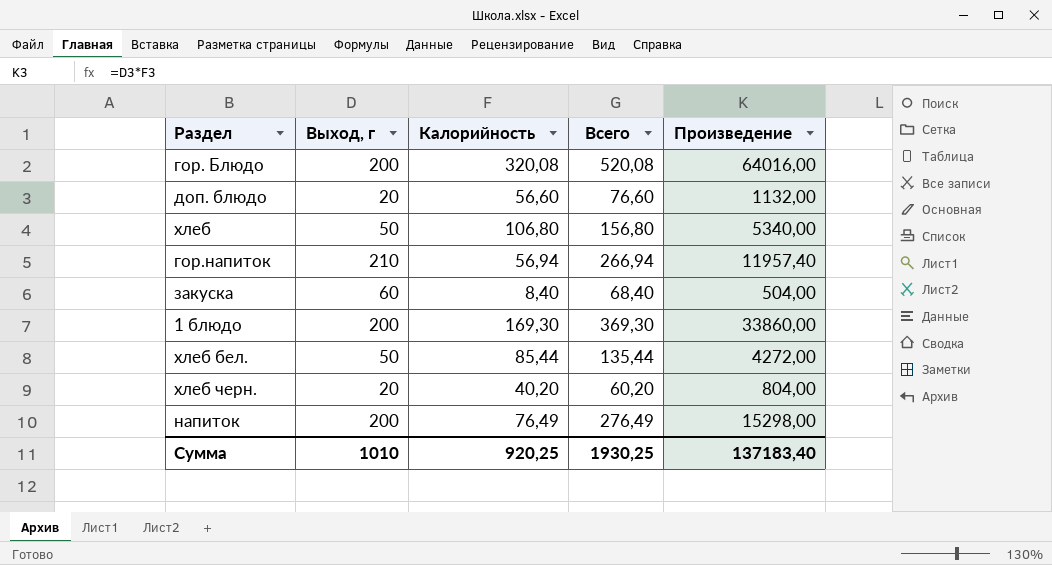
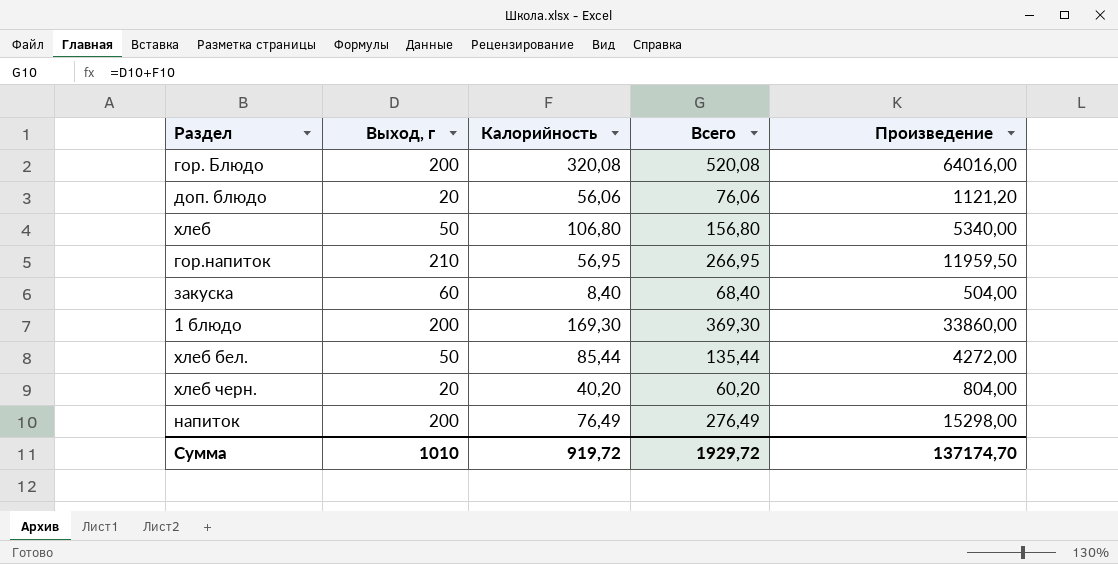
доп. блюдо | Калорийность: 56,60 -> 56,06
доп. блюдо | Всего: 76,60 -> 76,06
доп. блюдо | Произведение: 1132,00 -> 1121,20
гор.напиток | Калорийность: 56,94 -> 56,95
гор.напиток | Всего: 266,94 -> 266,95
гор.напиток | Произведение: 11957,40 -> 11959,50
Сумма | Калорийность: 920,25 -> 919,72
Сумма | Всего: 1930,25 -> 1929,72
Сумма | Произведение: 137183,40 -> 137174,70

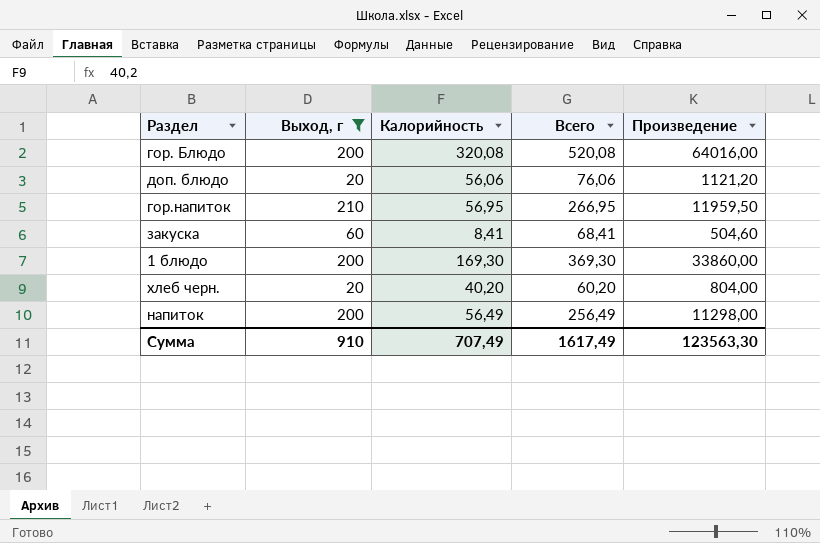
filter: none -> Выход, г != 50
закуска | Калорийность: 8,40 -> 8,41
закуска | Всего: 68,40 -> 68,41
закуска | Произведение: 504,00 -> 504,60
напиток | Калорийность: 76,49 -> 56,49
напиток | Всего: 276,49 -> 256,49
напиток | Произведение: 15298,00 -> 11298,00
Сумма | Выход, г: 1010 -> 910
Сумма | Калорийность: 919,72 -> 707,49
Сумма | Всего: 1929,72 -> 1617,49
Сумма | Произведение: 137174,70 -> 123563,30

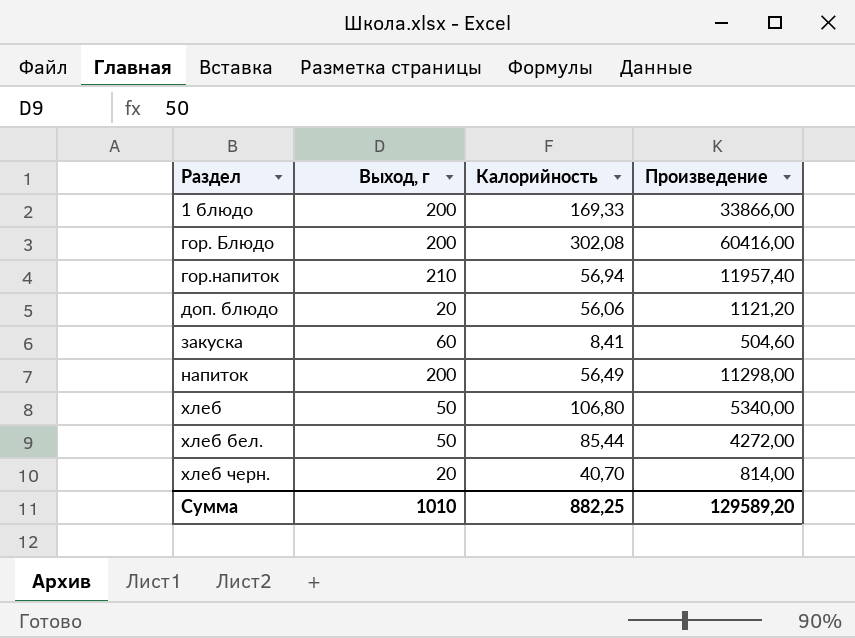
filter: Выход, г != 50 -> none
row order: none -> Раздел ascending
column Всего | formula: [Выход, г] + [Калорийность] -> none
1 блюдо | Калорийность: 169,30 -> 169,33
1 блюдо | Произведение: 33860,00 -> 33866,00
гор. Блюдо | Калорийность: 320,08 -> 302,08
гор. Блюдо | Произведение: 64016,00 -> 60416,00
гор.напиток | Калорийность: 56,95 -> 56,94
гор.напиток | Произведение: 11959,50 -> 11957,40
хлеб черн. | Калорийность: 40,20 -> 40,70
хлеб черн. | Произведение: 804,00 -> 814,00
Сумма | Выход, г: 910 -> 1010
Сумма | Калорийность: 707,49 -> 882,25
Сумма | Произведение: 123563,30 -> 129589,20

